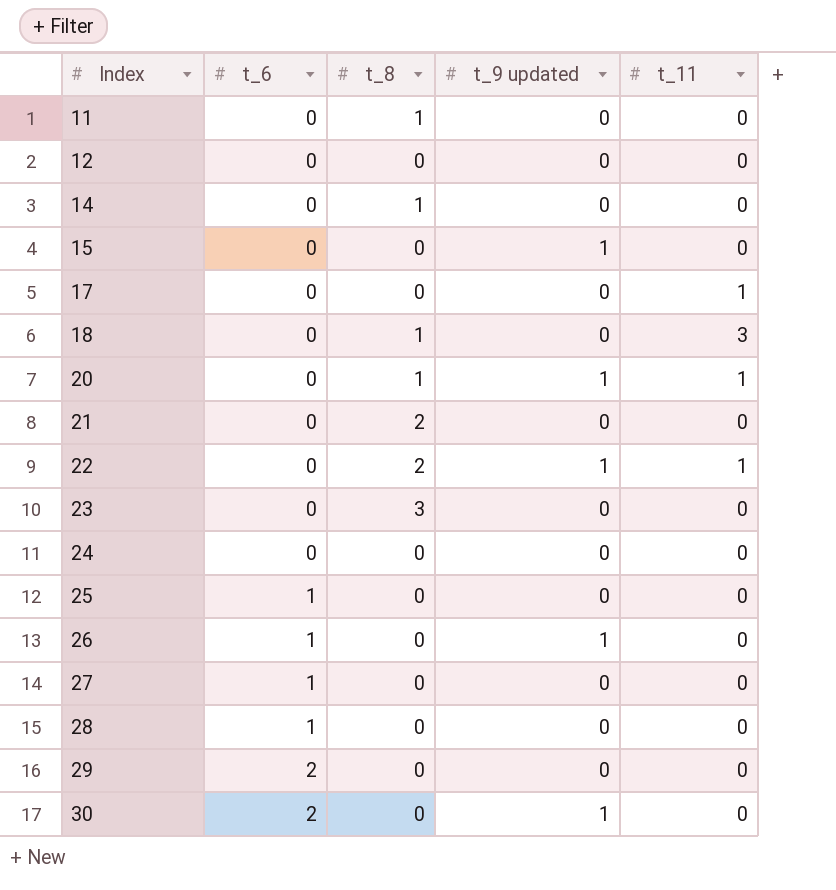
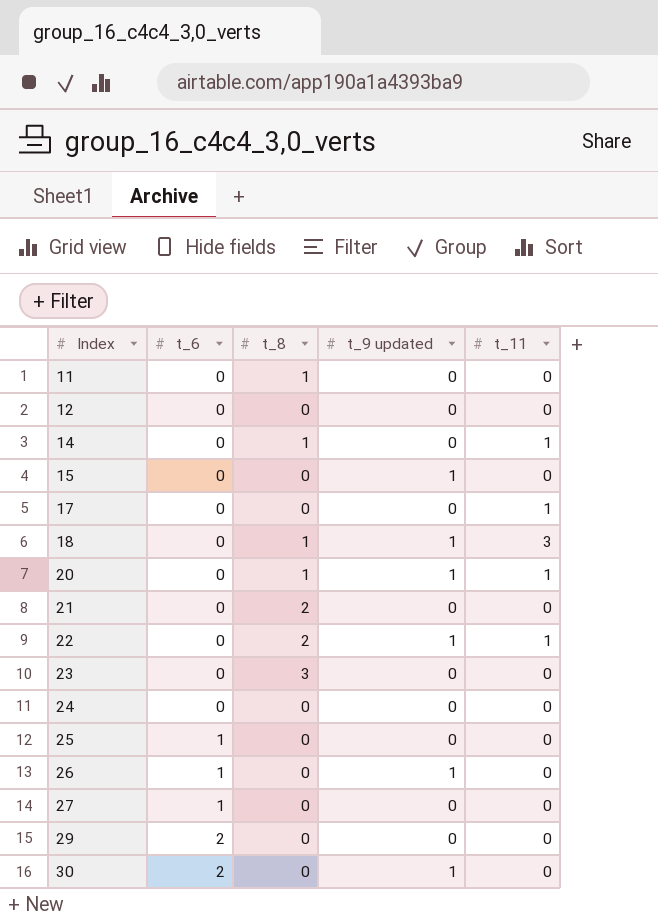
row 28: 1 | 0 | 0 | 0 -> none
14 | t_11: 0 -> 1
18 | t_9 updated: 0 -> 1

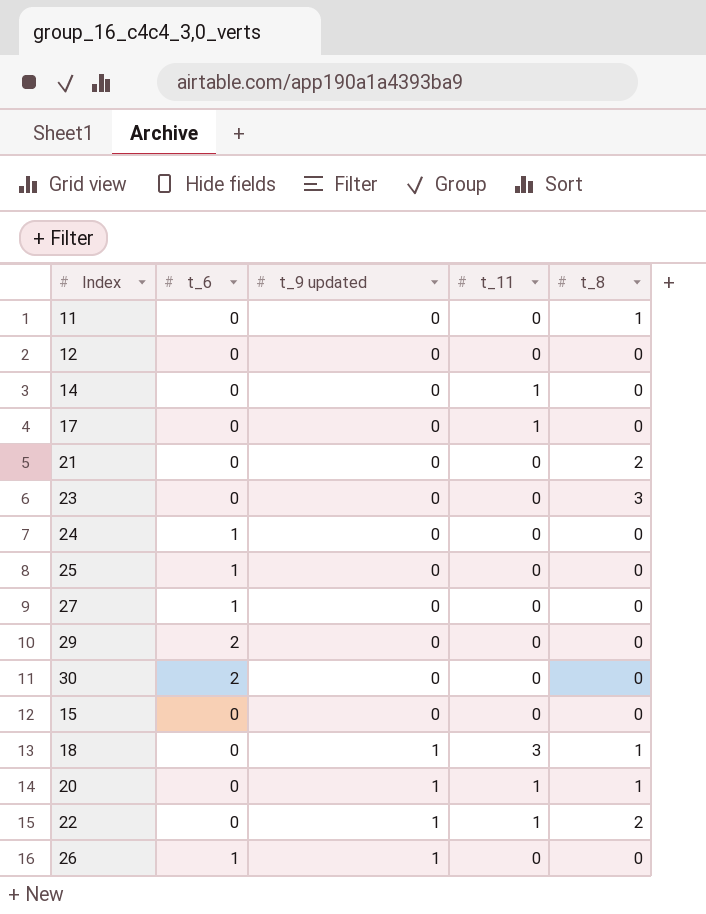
row order: Index ascending -> t_9 updated ascending
column t_8 | position: 3 -> 5
14 | t_8: 1 -> 0
24 | t_6: 0 -> 1
30 | t_9 updated: 1 -> 0
15 | t_9 updated: 1 -> 0

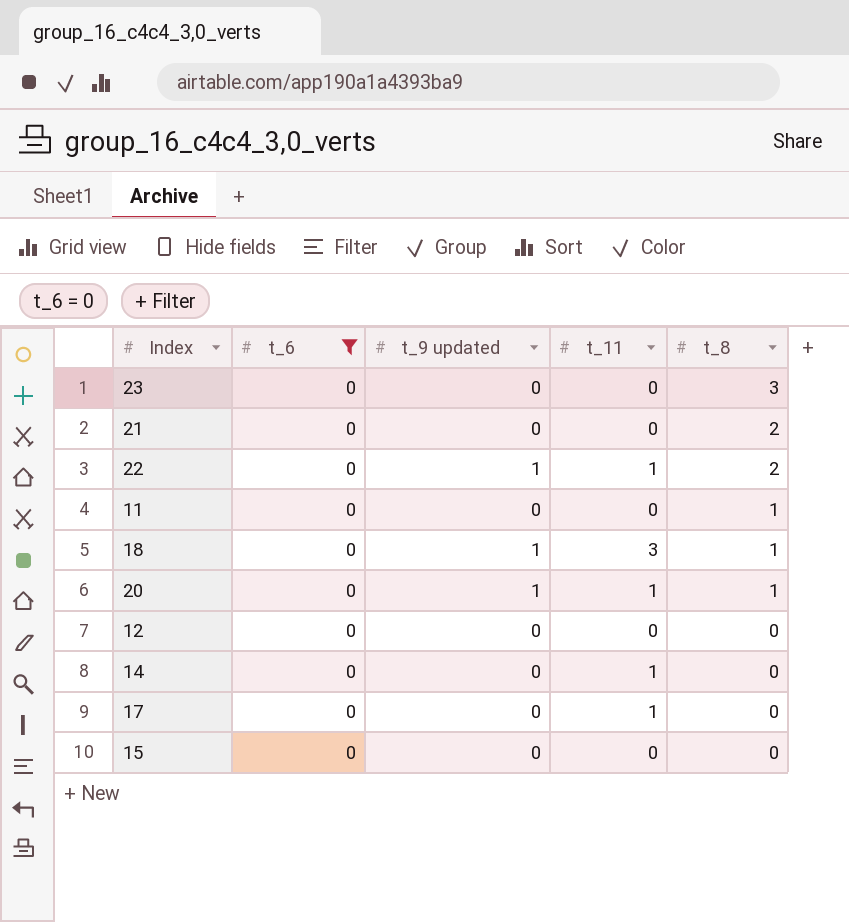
filter: none -> t_6 = 0
row order: t_9 updated ascending -> t_8 descending

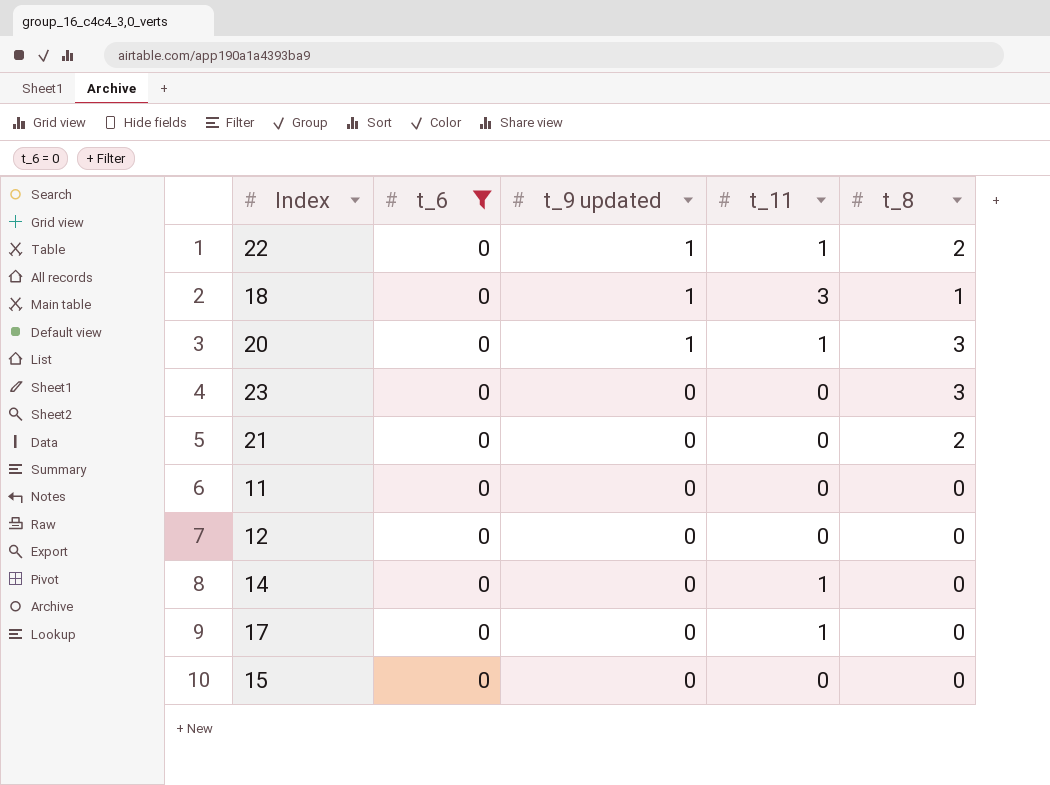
row order: t_8 descending -> t_9 updated descending
20 | t_8: 1 -> 3
11 | t_8: 1 -> 0

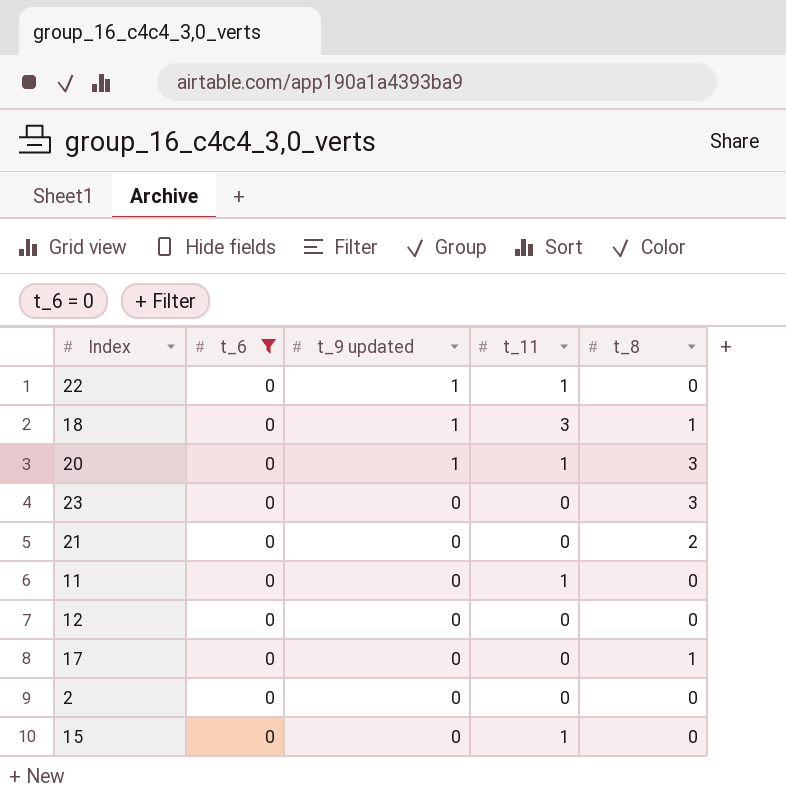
row 14: 0 | 0 | 1 | 0 -> none
22 | t_8: 2 -> 0
11 | t_11: 0 -> 1
17 | t_11: 1 -> 0
17 | t_8: 0 -> 1
row 2: none -> 0 | 0 | 0 | 0
15 | t_11: 0 -> 1

